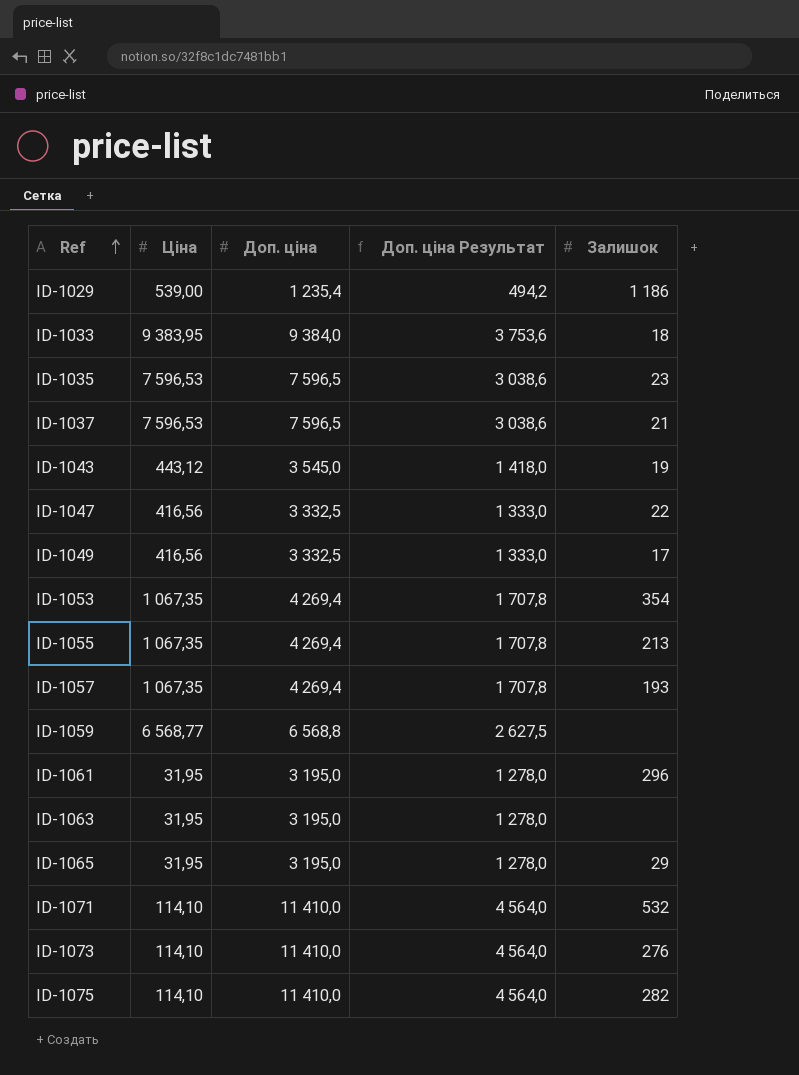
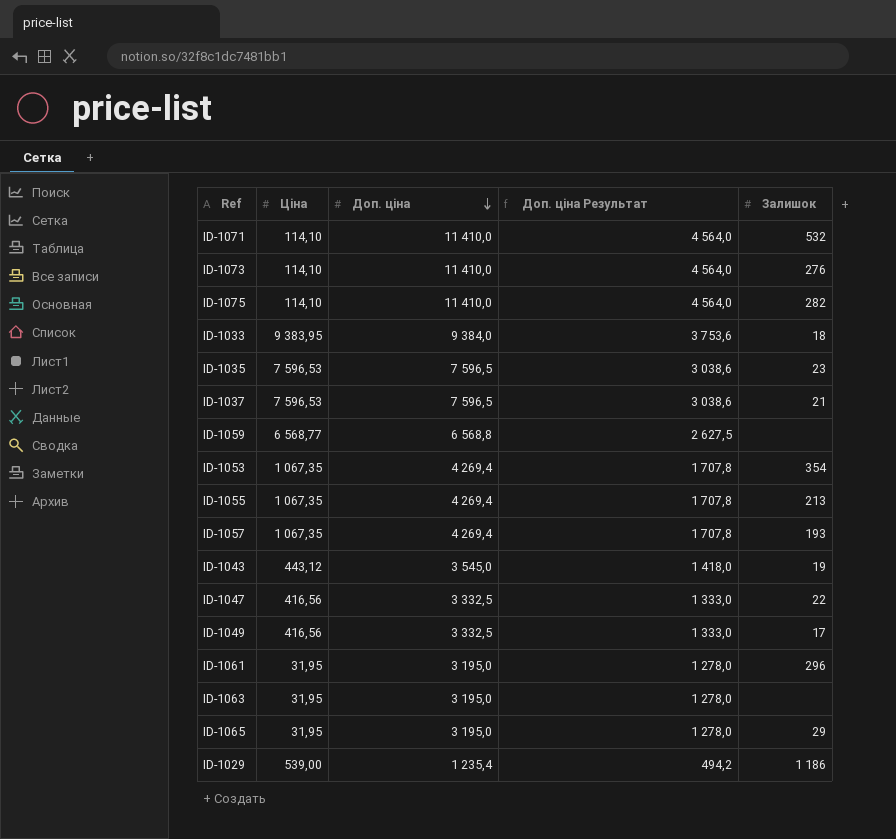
row order: Ref ascending -> Доп. ціна descending

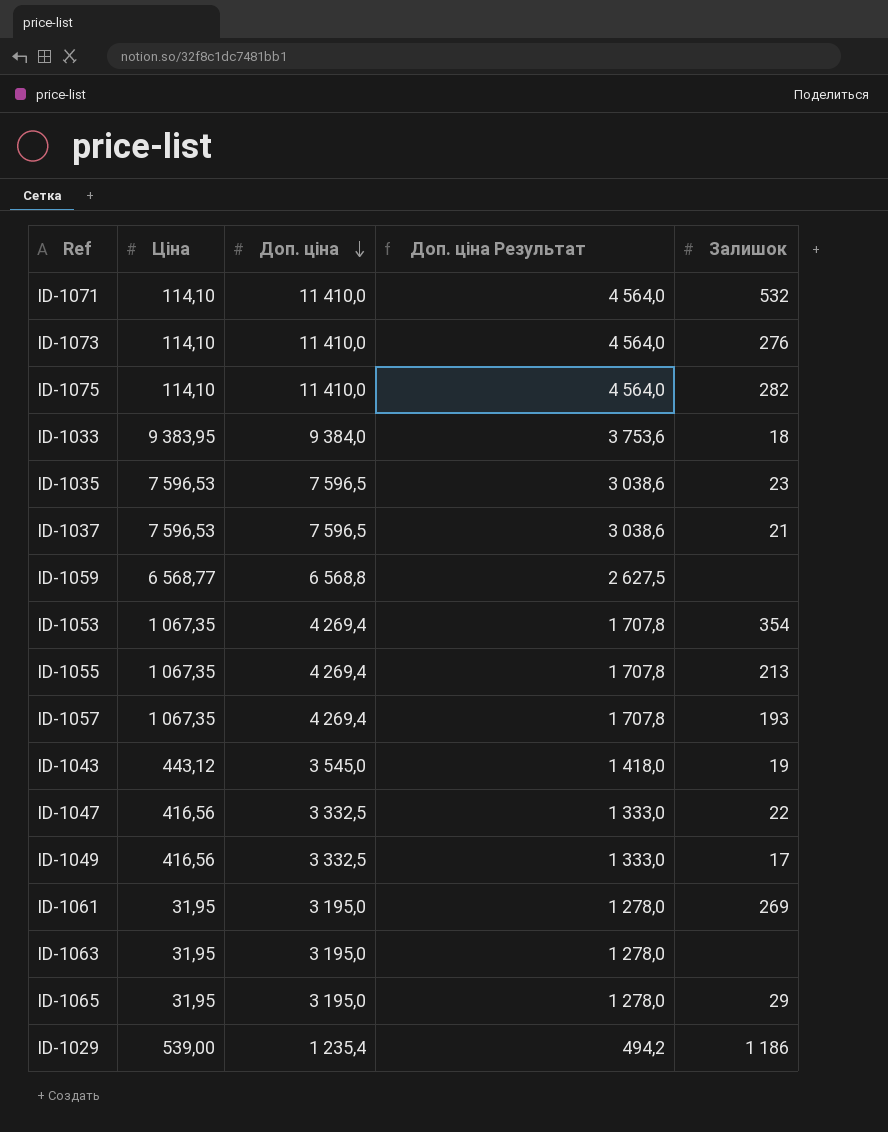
ID-1061 | Залишок: 296 -> 269

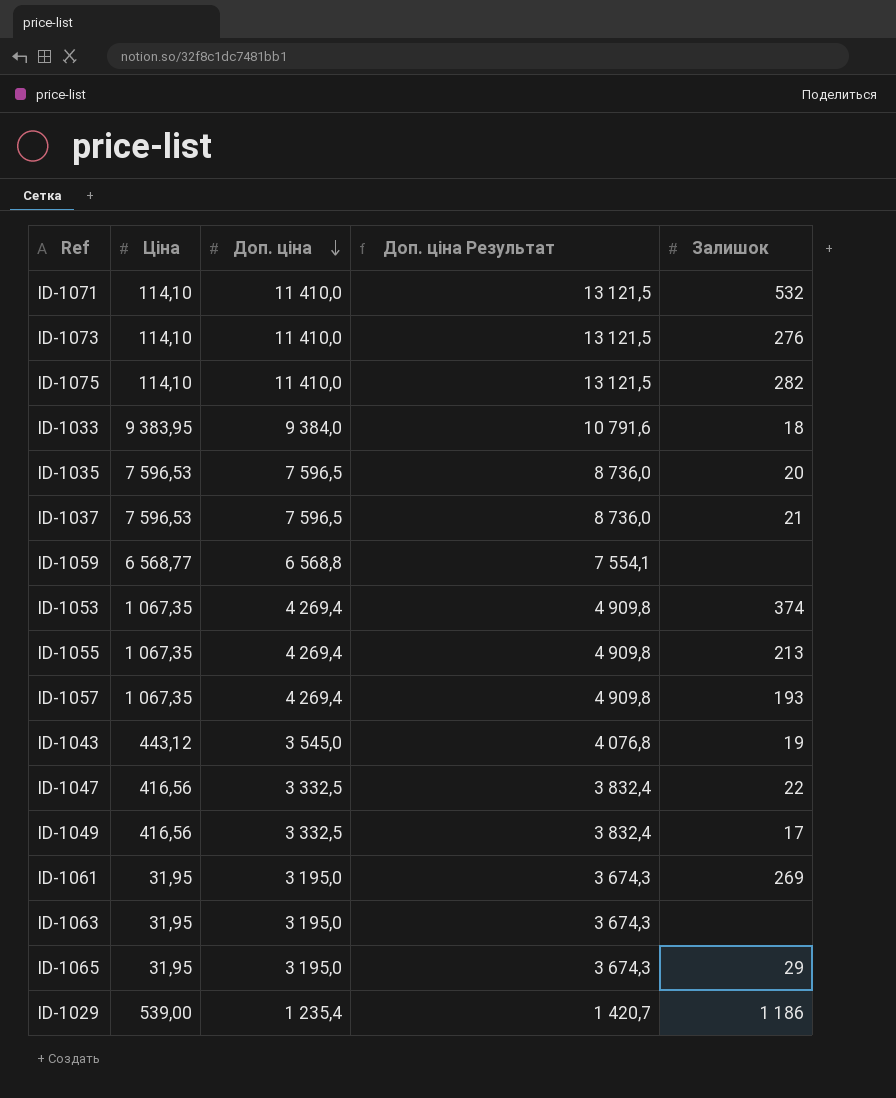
column Доп. ціна Результат | formula: [Доп. ціна] * 0,4 -> [Доп. ціна] * 1,15
ID-1035 | Залишок: 23 -> 20
ID-1053 | Залишок: 354 -> 374

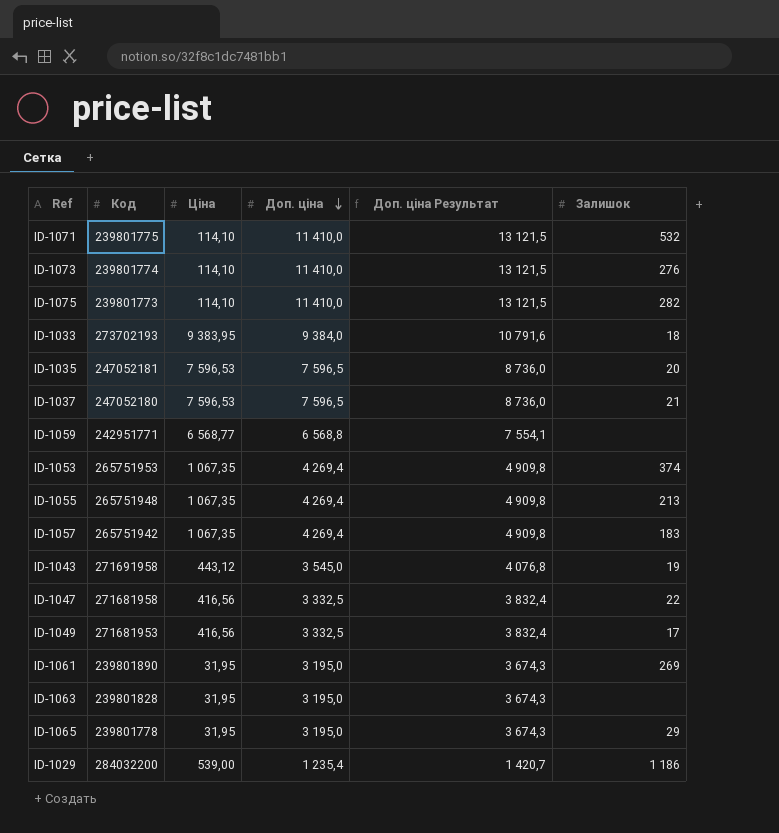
column Код | position: none -> 2
ID-1057 | Залишок: 193 -> 183

